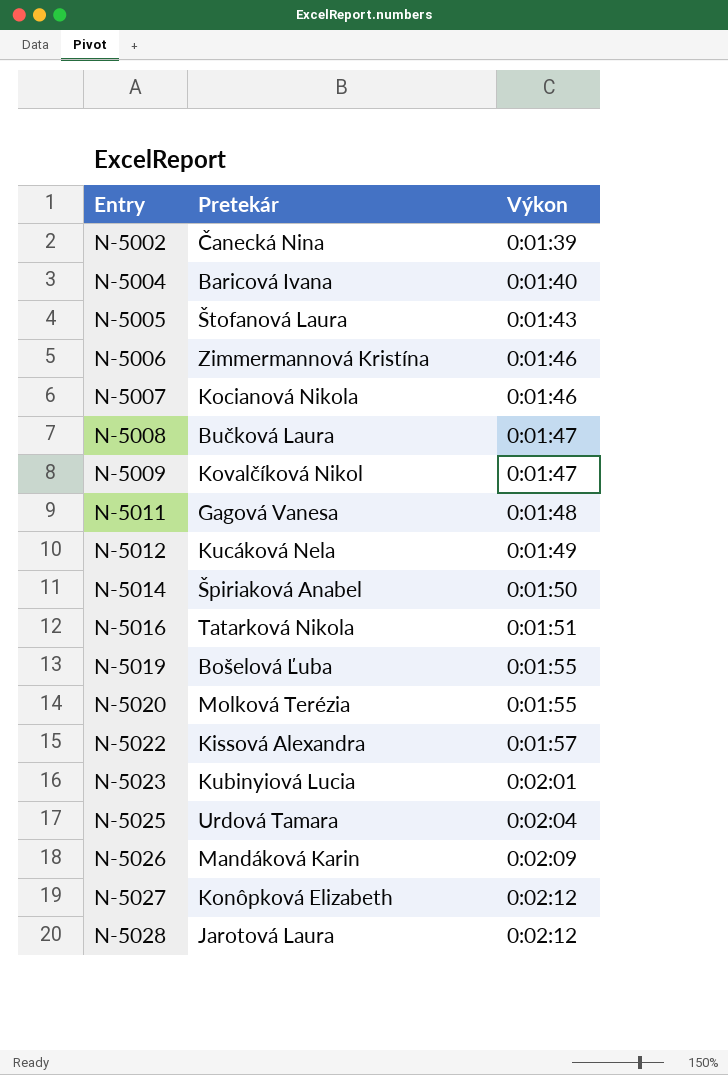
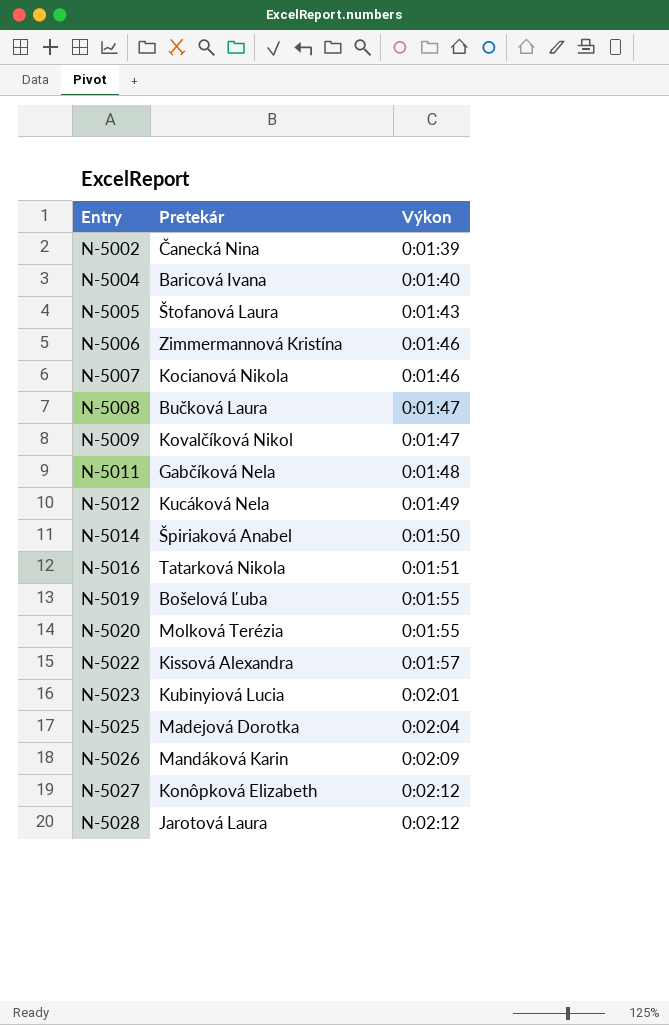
N-5011 | Pretekár: Gagová Vanesa -> Gabčíková Nela
N-5025 | Pretekár: Urdová Tamara -> Madejová Dorotka

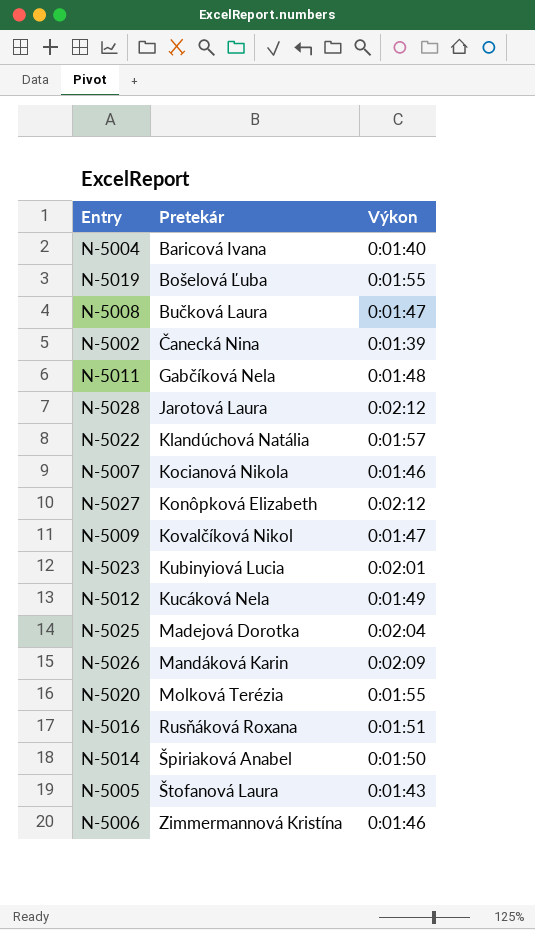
row order: Entry ascending -> Pretekár ascending
N-5022 | Pretekár: Kissová Alexandra -> Klandúchová Natália
N-5016 | Pretekár: Tatarková Nikola -> Rusňáková Roxana

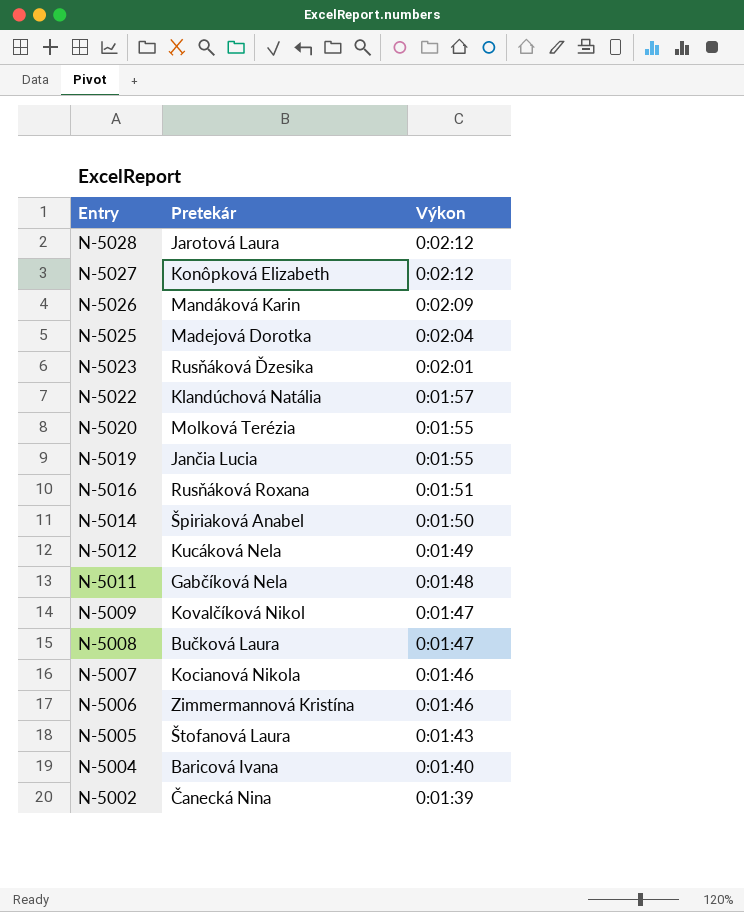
row order: Pretekár ascending -> Entry descending
N-5023 | Pretekár: Kubinyiová Lucia -> Rusňáková Ďzesika
N-5019 | Pretekár: Bošelová Ľuba -> Jančia Lucia

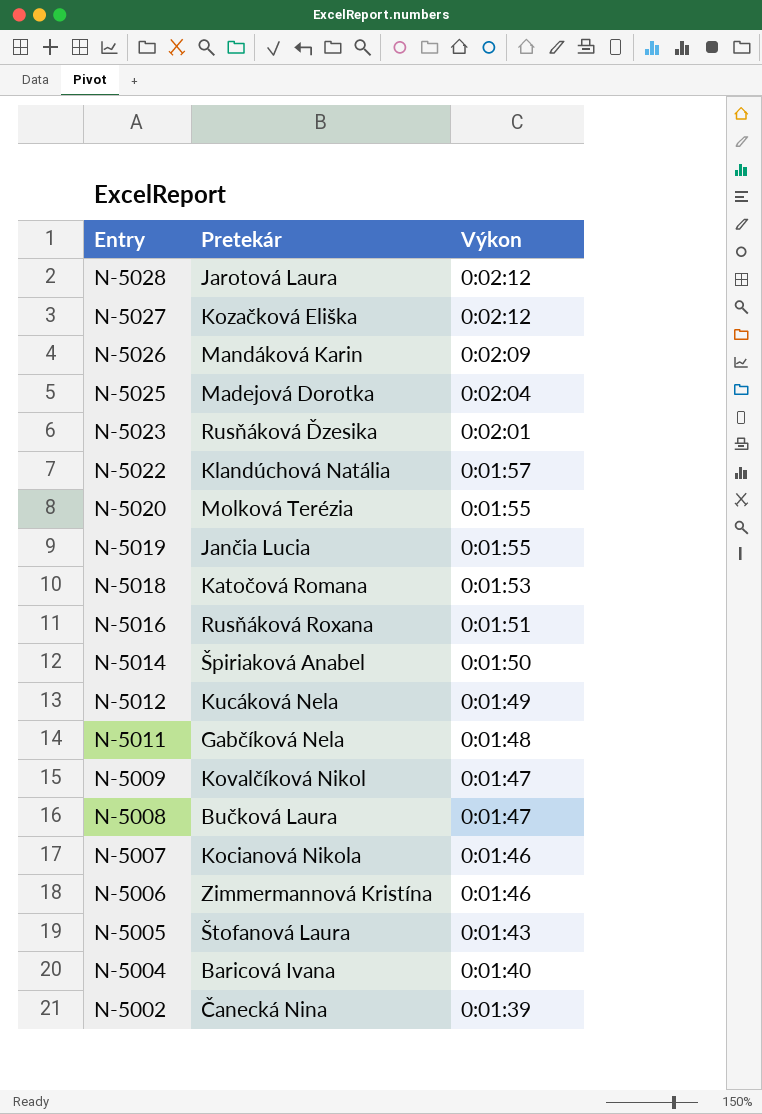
N-5027 | Pretekár: Konôpková Elizabeth -> Kozačková Eliška
row N-5018: none -> Katočová Romana | 0:01:53

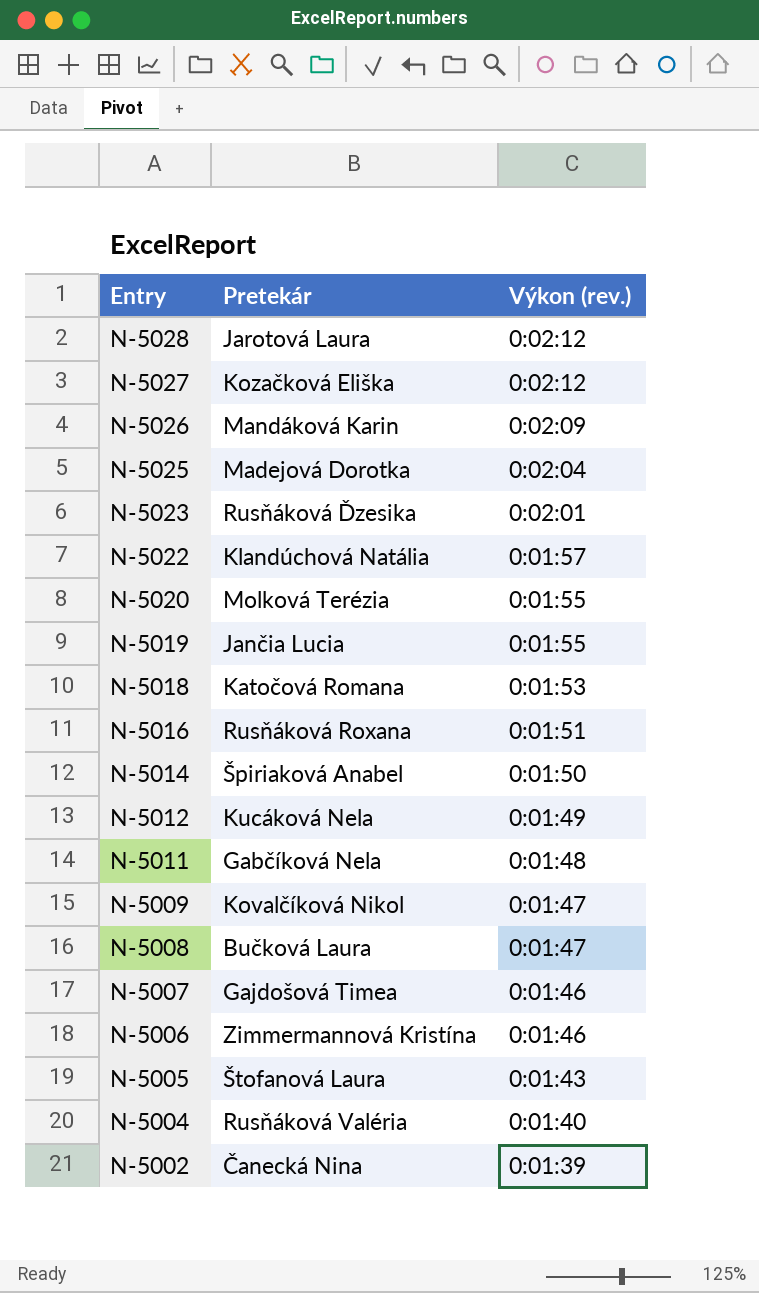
column name: Výkon -> Výkon (rev.)
N-5007 | Pretekár: Kocianová Nikola -> Gajdošová Timea
N-5004 | Pretekár: Baricová Ivana -> Rusňáková Valéria

